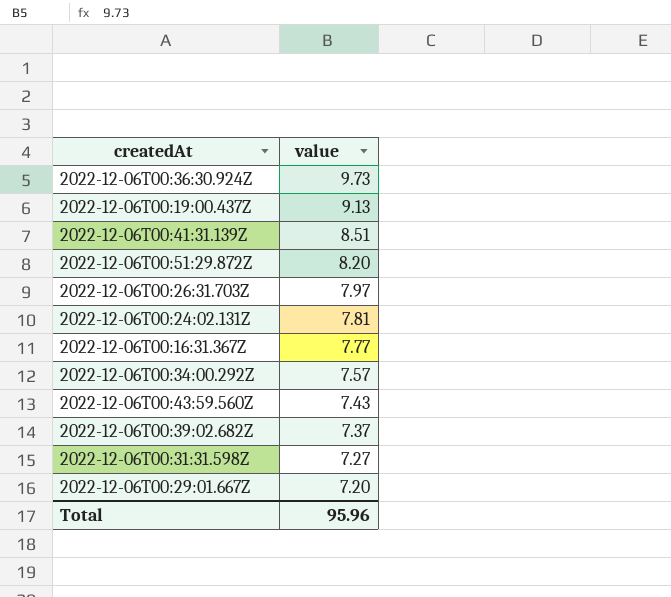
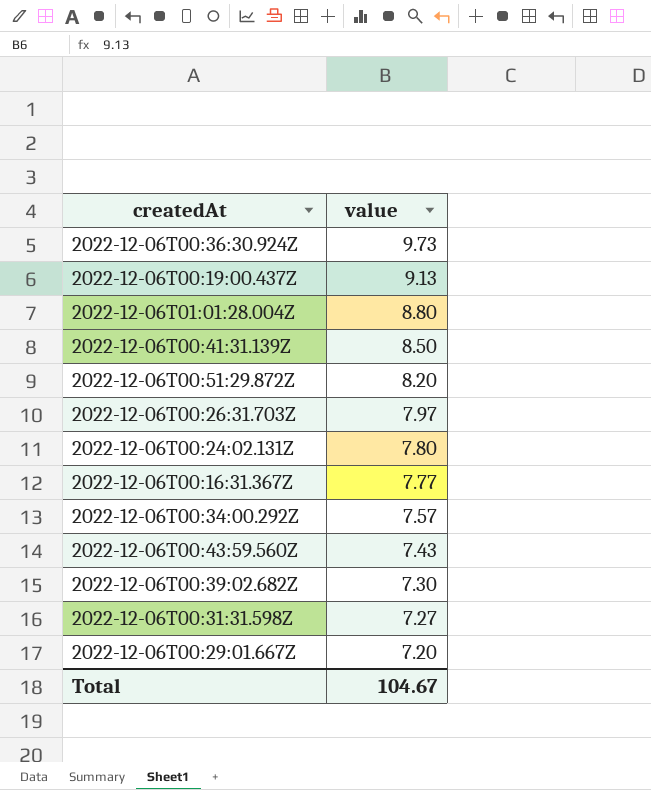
row 2022-12-06T01:01:28.004Z: none -> 8.80
2022-12-06T00:41:31.139Z | value: 8.51 -> 8.50
2022-12-06T00:24:02.131Z | value: 7.81 -> 7.80
2022-12-06T00:39:02.682Z | value: 7.37 -> 7.30
Total | value: 95.96 -> 104.67

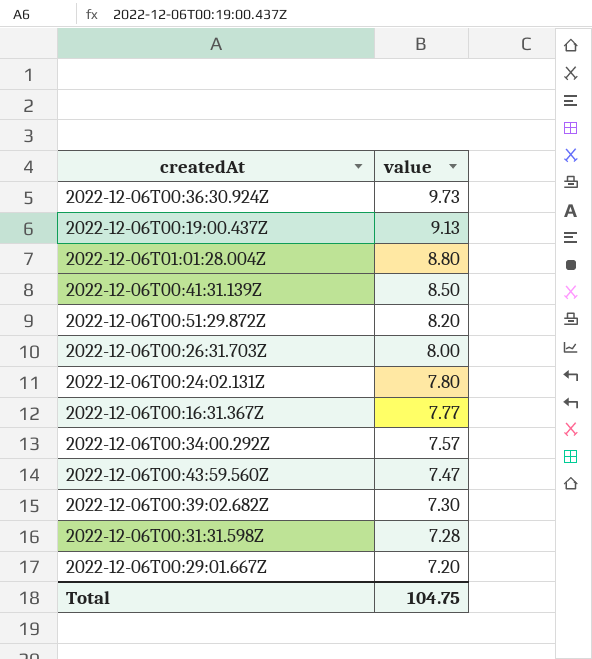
2022-12-06T00:26:31.703Z | value: 7.97 -> 8.00
2022-12-06T00:43:59.560Z | value: 7.43 -> 7.47
2022-12-06T00:31:31.598Z | value: 7.27 -> 7.28
Total | value: 104.67 -> 104.75

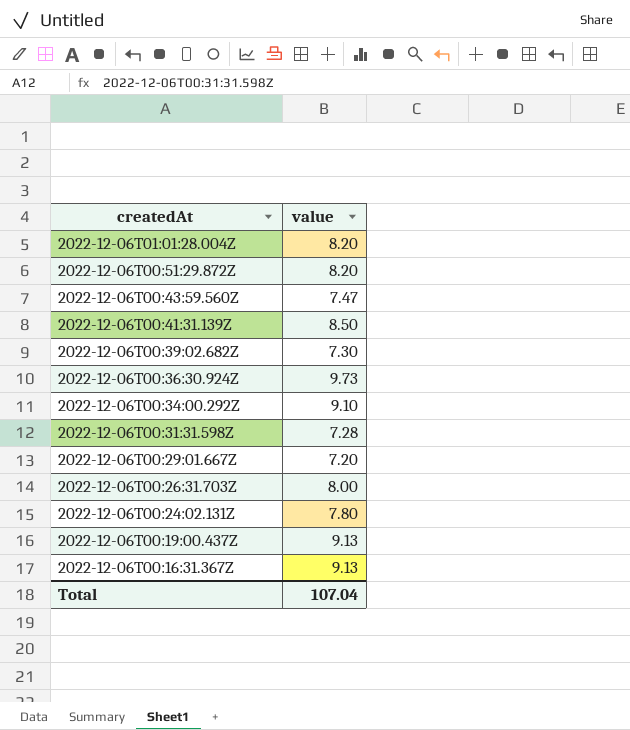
row order: value descending -> createdAt descending
2022-12-06T01:01:28.004Z | value: 8.80 -> 8.20
2022-12-06T00:34:00.292Z | value: 7.57 -> 9.10
2022-12-06T00:16:31.367Z | value: 7.77 -> 9.13
Total | value: 104.75 -> 107.04

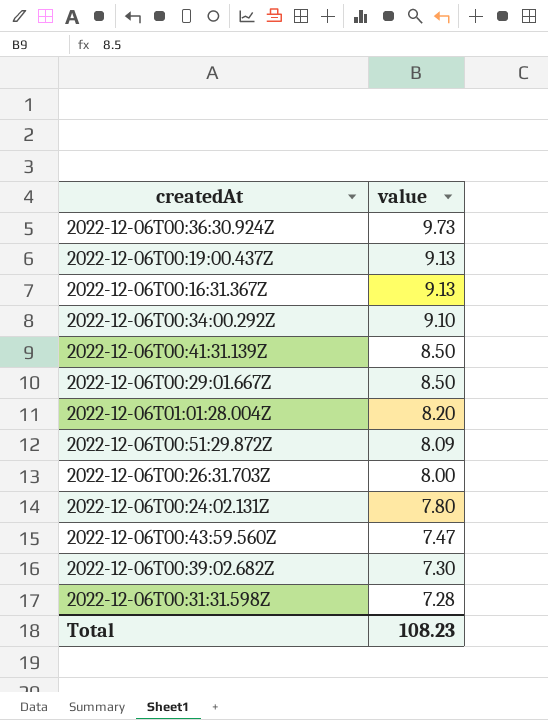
row order: createdAt descending -> value descending
2022-12-06T00:29:01.667Z | value: 7.20 -> 8.50
2022-12-06T00:51:29.872Z | value: 8.20 -> 8.09
Total | value: 107.04 -> 108.23

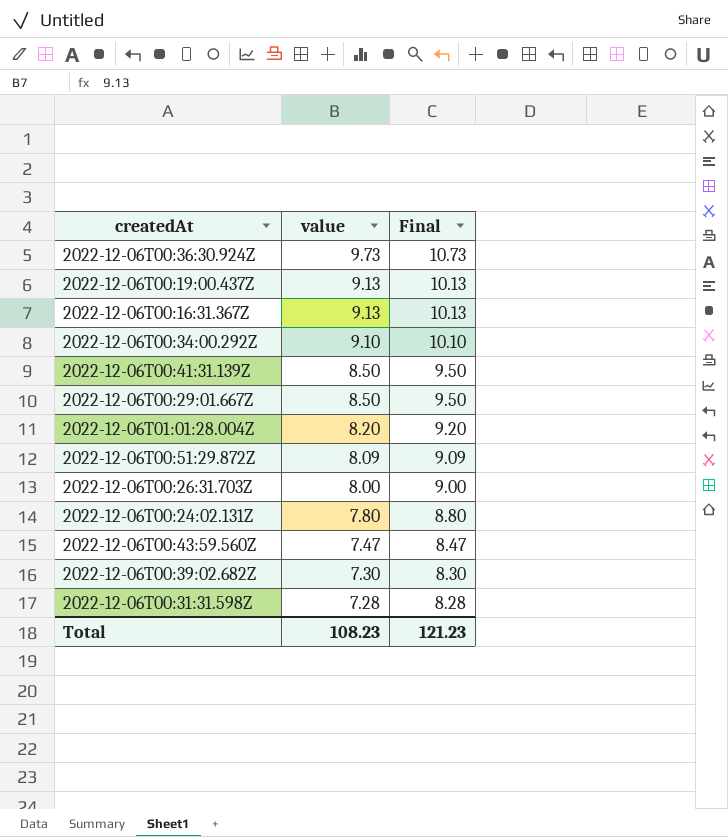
column Final | formula: none -> [value] + 1

